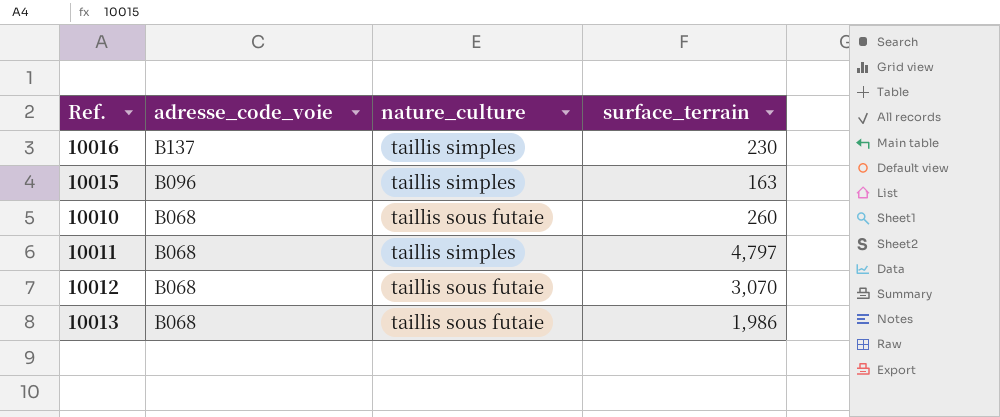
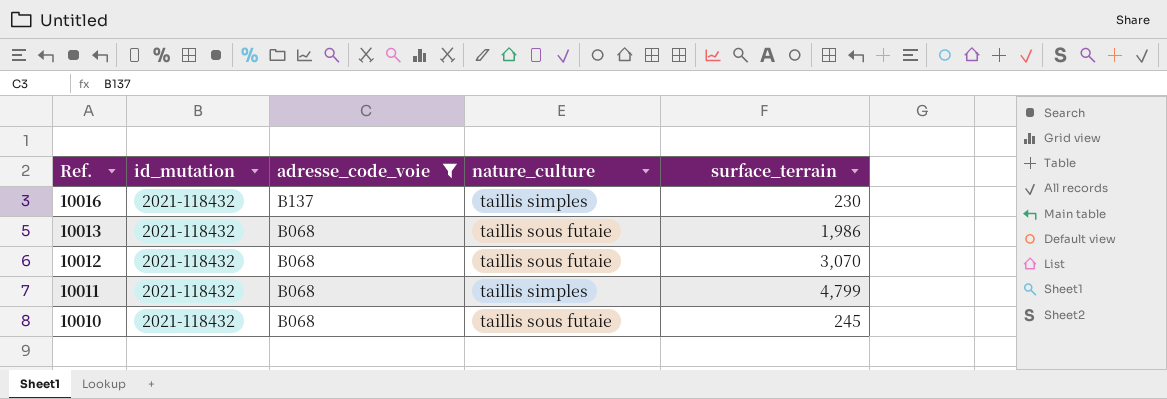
filter: none -> adresse_code_voie != B096
row order: adresse_code_voie descending -> Ref. descending
column id_mutation | position: none -> 2
10011 | surface_terrain: 4,797 -> 4,799
10010 | surface_terrain: 260 -> 245

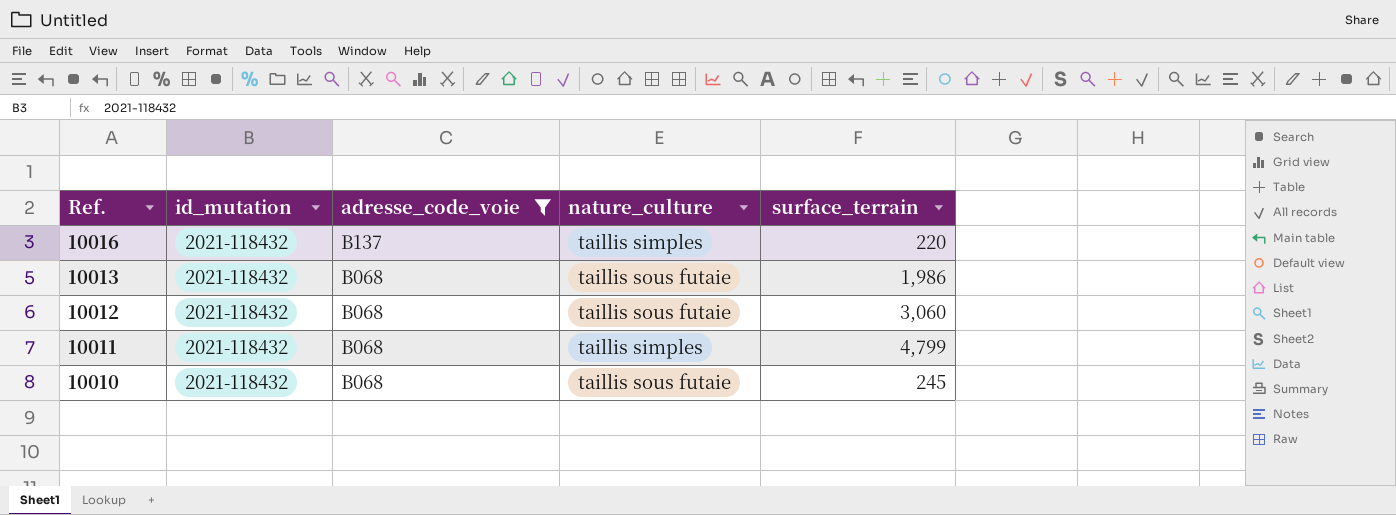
10016 | surface_terrain: 230 -> 220
10012 | surface_terrain: 3,070 -> 3,060

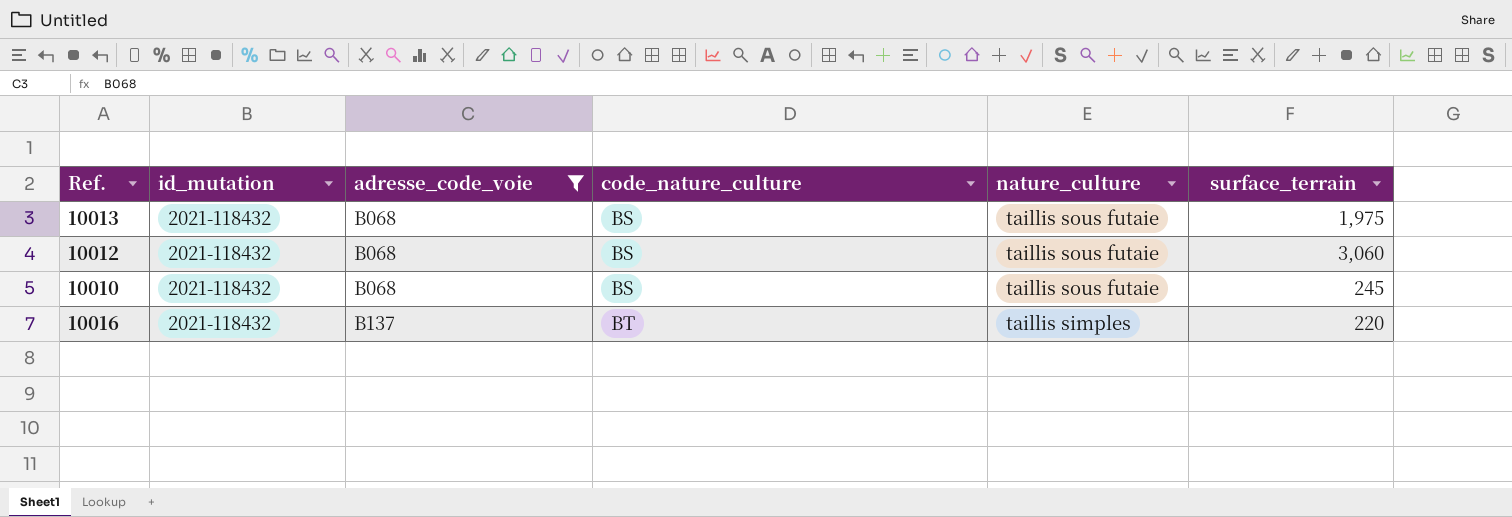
row order: Ref. descending -> adresse_code_voie ascending
column code_nature_culture | position: none -> 4
row 10011: 2021-118432 | B068 | taillis simples | 4,799 -> none
10013 | surface_terrain: 1,986 -> 1,975

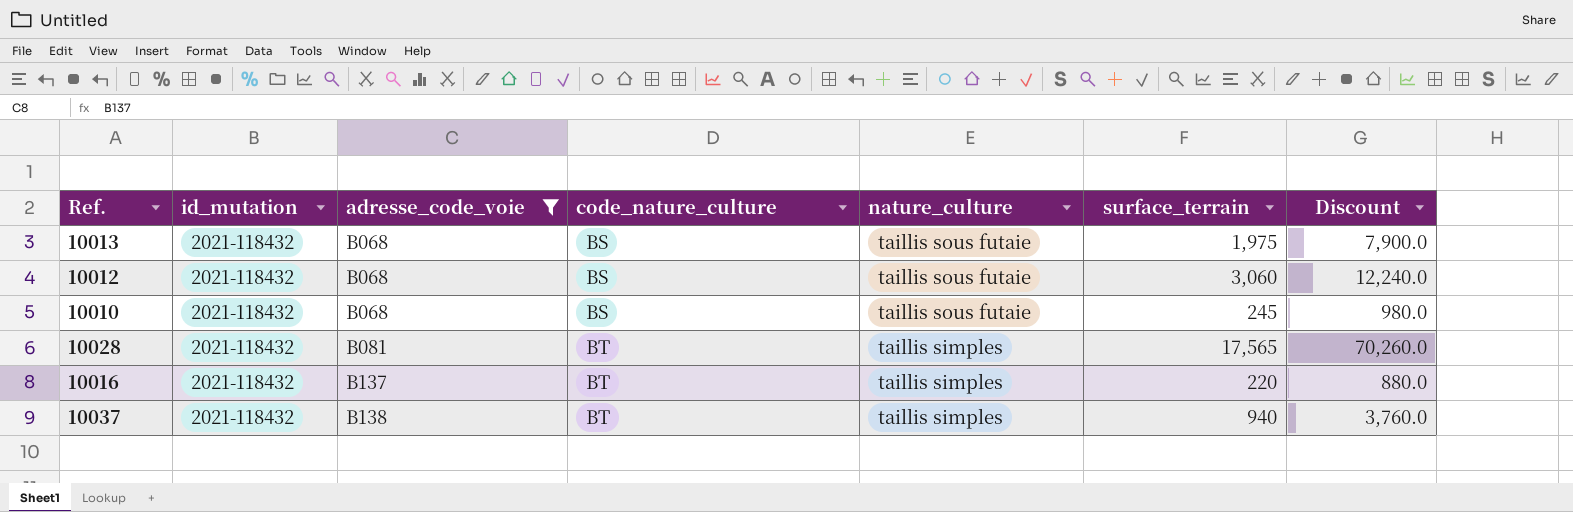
column Discount | formula: none -> [surface_terrain] * 4
row 10028: none -> 2021-118432 | B081 | BT | taillis simples | 17,565 | 70,260.0
row 10037: none -> 2021-118432 | B138 | BT | taillis simples | 940 | 3,760.0

